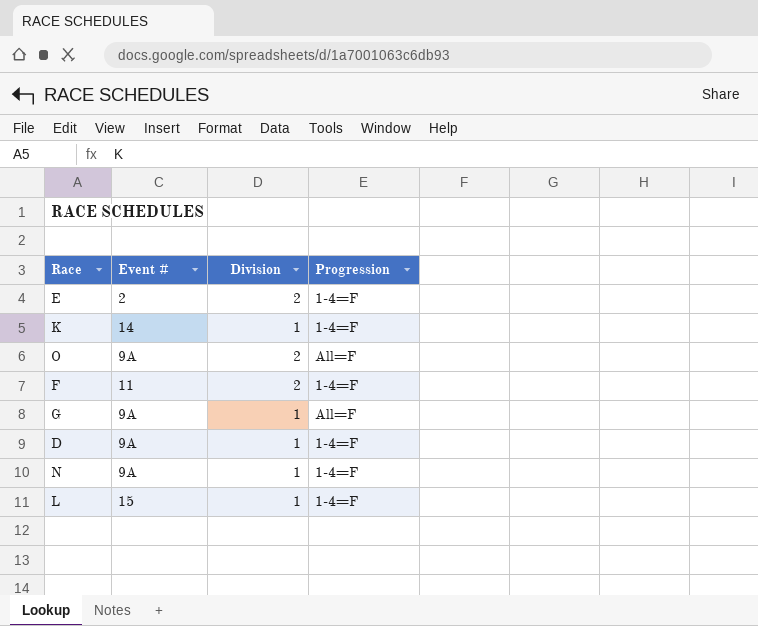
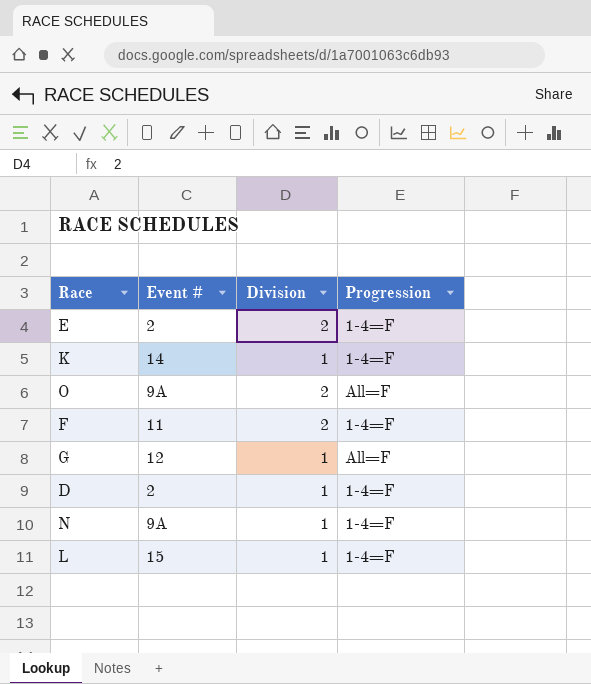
G | Event #: 9A -> 12
D | Event #: 9A -> 2

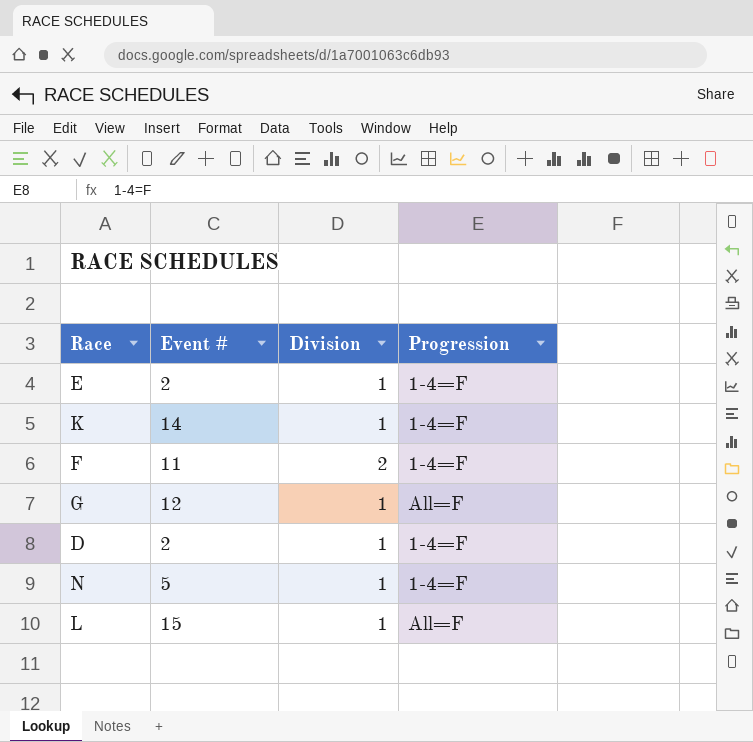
row O: 9A | 2 | All=F -> none
E | Division: 2 -> 1
N | Event #: 9A -> 5
L | Progression: 1-4=F -> All=F

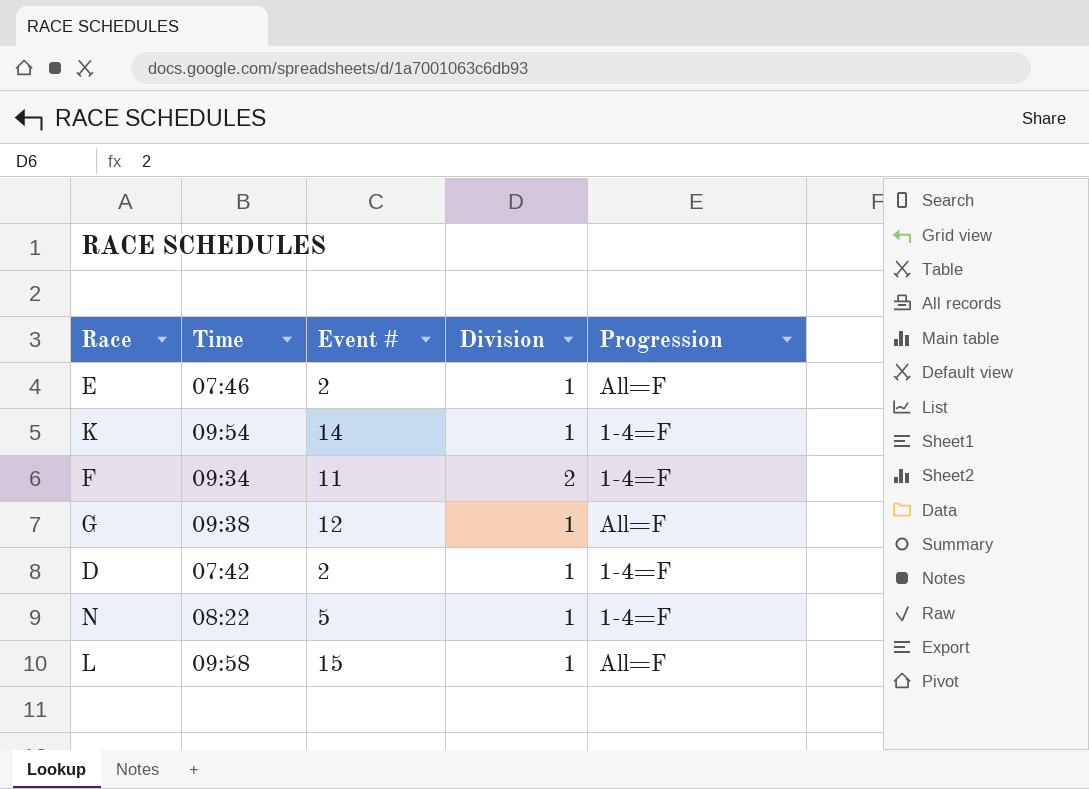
column Time | position: none -> 2
E | Progression: 1-4=F -> All=F

